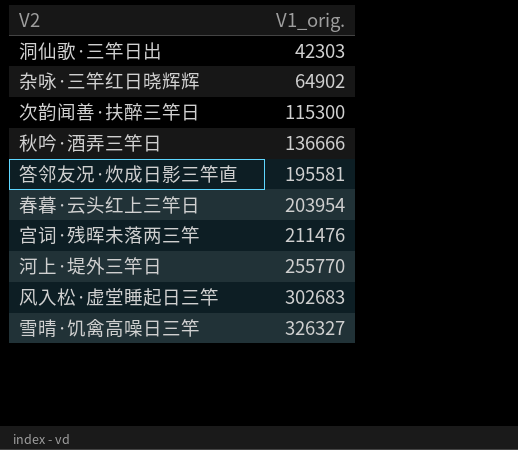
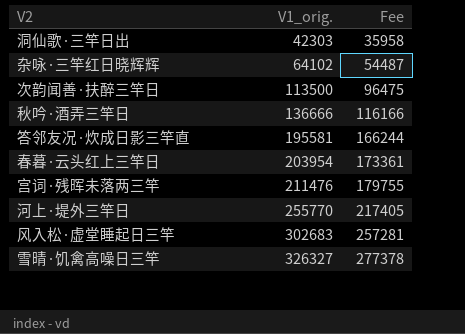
column Fee | formula: none -> [V1_orig.] * 0.85
杂咏·三竿红日晓辉辉 | V1_orig.: 64902 -> 64102
次韵闻善·扶醉三竿日 | V1_orig.: 115300 -> 113500

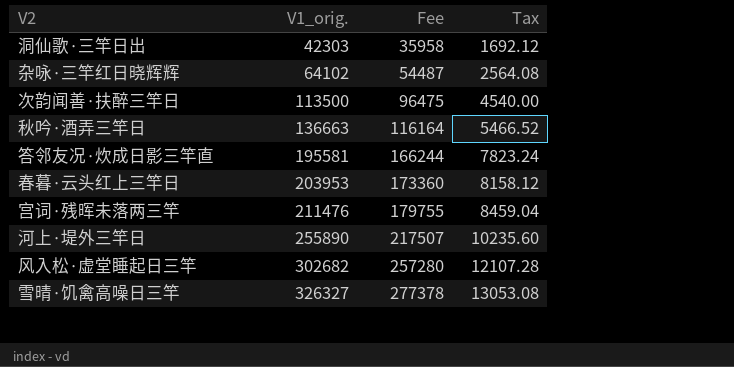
column Tax | formula: none -> [V1_orig.] * 0.04
秋吟·酒弄三竿日 | V1_orig.: 136666 -> 136663
秋吟·酒弄三竿日 | Fee: 116166 -> 116164
春暮·云头红上三竿日 | V1_orig.: 203954 -> 203953
春暮·云头红上三竿日 | Fee: 173361 -> 173360
河上·堤外三竿日 | V1_orig.: 255770 -> 255890
河上·堤外三竿日 | Fee: 217405 -> 217507
风入松·虚堂睡起日三竿 | V1_orig.: 302683 -> 302682
风入松·虚堂睡起日三竿 | Fee: 257281 -> 257280

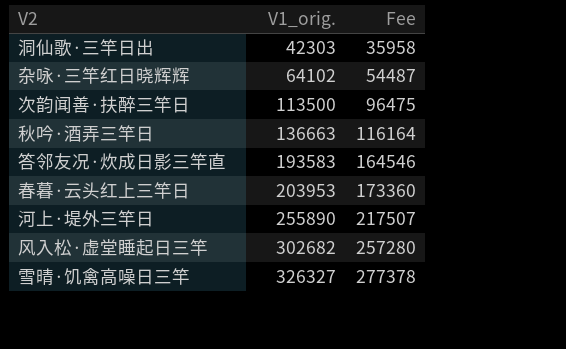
column Tax | formula: [V1_orig.] * 0.04 -> none
row 宫词·残晖未落两三竿: 211476 | 179755 | 8459.04 -> none
答邻友况·炊成日影三竿直 | V1_orig.: 195581 -> 193583
答邻友况·炊成日影三竿直 | Fee: 166244 -> 164546

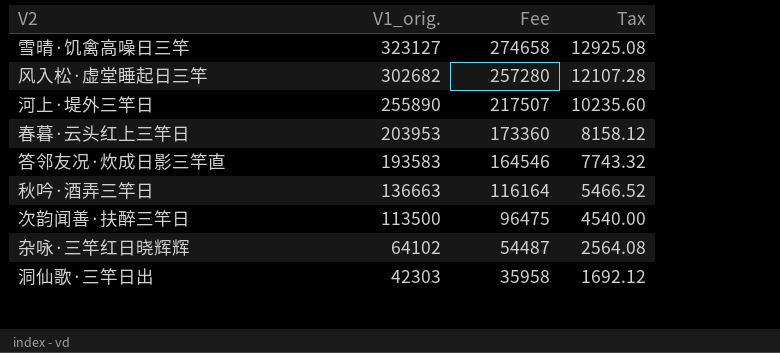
row order: V1_orig. ascending -> V1_orig. descending
column Tax | formula: none -> [V1_orig.] * 0.04
雪晴·饥禽高噪日三竿 | V1_orig.: 326327 -> 323127
雪晴·饥禽高噪日三竿 | Fee: 277378 -> 274658

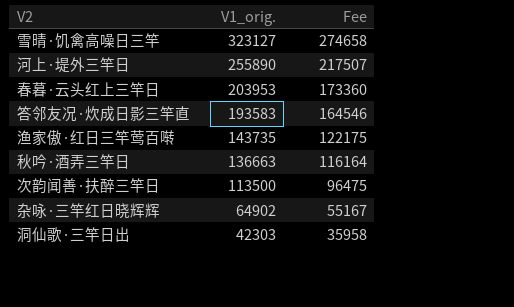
column Tax | formula: [V1_orig.] * 0.04 -> none
row 风入松·虚堂睡起日三竿: 302682 | 257280 | 12107.28 -> none
row 渔家傲·红日三竿莺百啭: none -> 143735 | 122175
杂咏·三竿红日晓辉辉 | V1_orig.: 64102 -> 64902
杂咏·三竿红日晓辉辉 | Fee: 54487 -> 55167

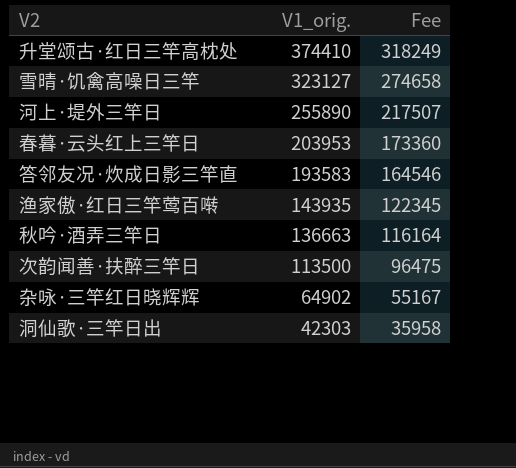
row 升堂颂古·红日三竿高枕处: none -> 374410 | 318249
渔家傲·红日三竿莺百啭 | V1_orig.: 143735 -> 143935
渔家傲·红日三竿莺百啭 | Fee: 122175 -> 122345

